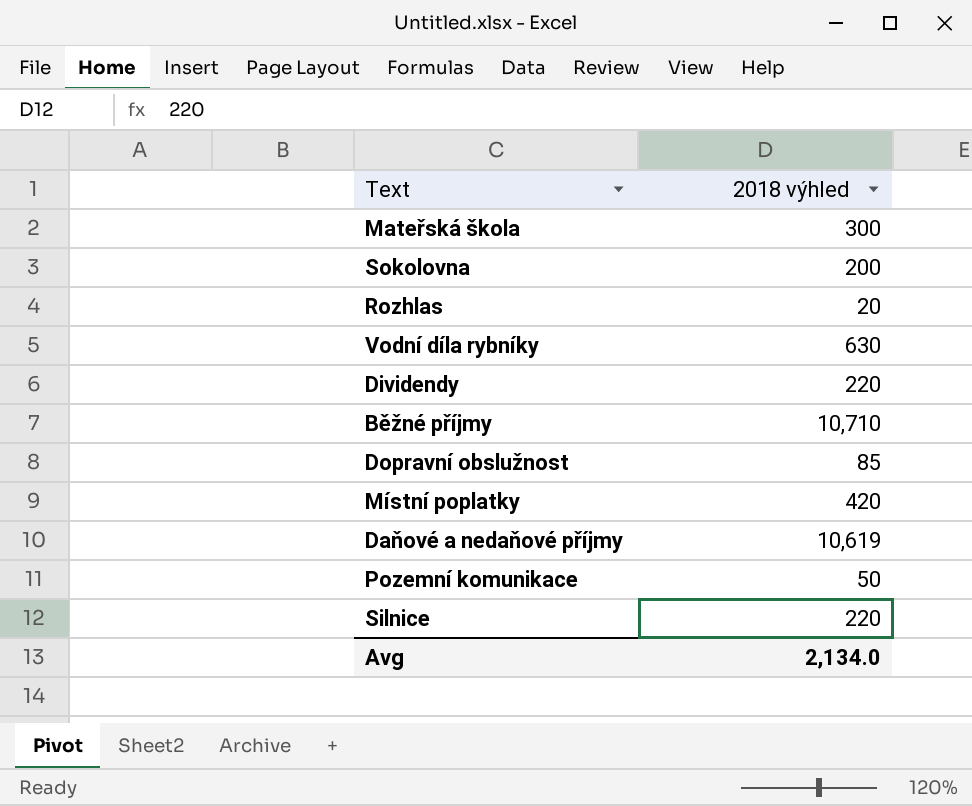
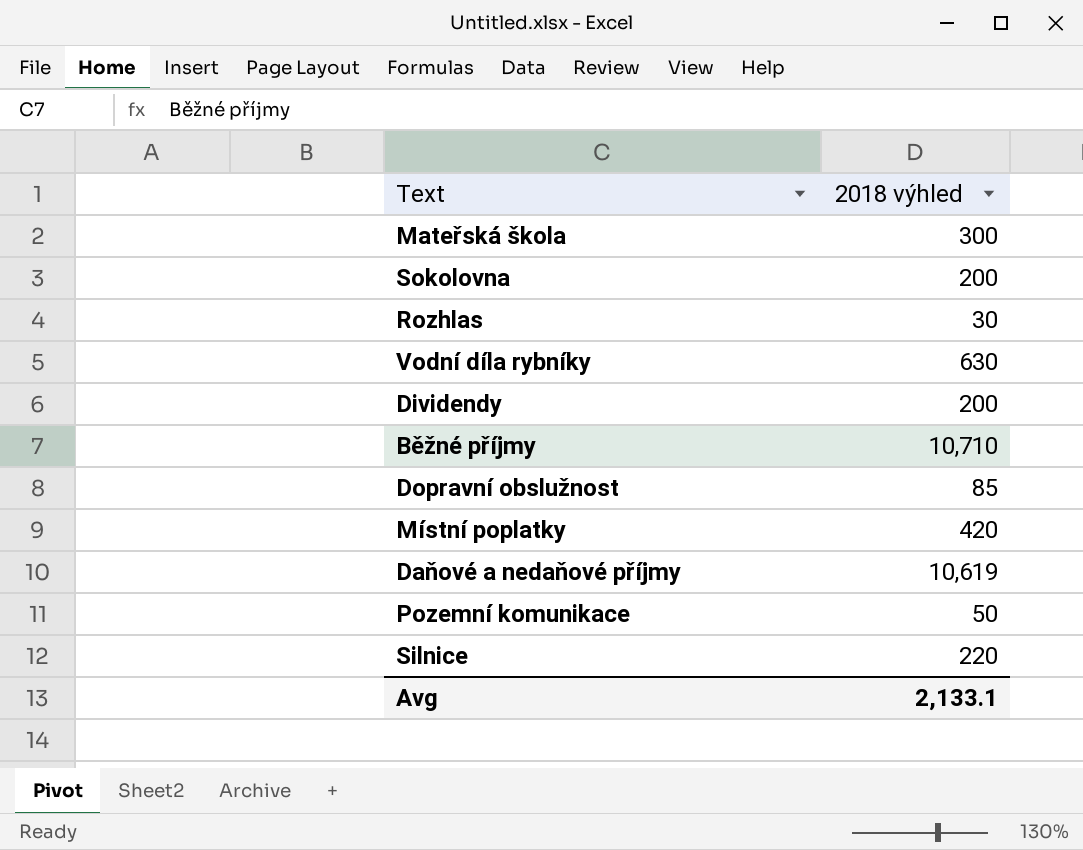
Rozhlas | 2018 výhled: 20 -> 30
Dividendy | 2018 výhled: 220 -> 200
Avg | 2018 výhled: 2,134.0 -> 2,133.1

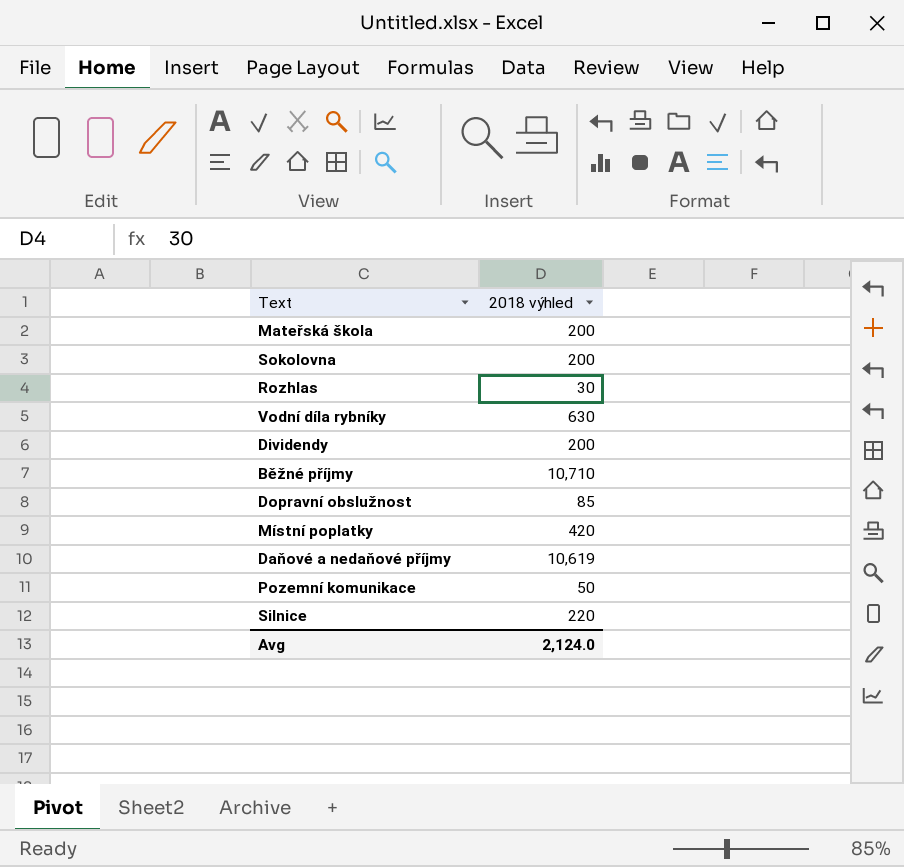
Mateřská škola | 2018 výhled: 300 -> 200
Avg | 2018 výhled: 2,133.1 -> 2,124.0

